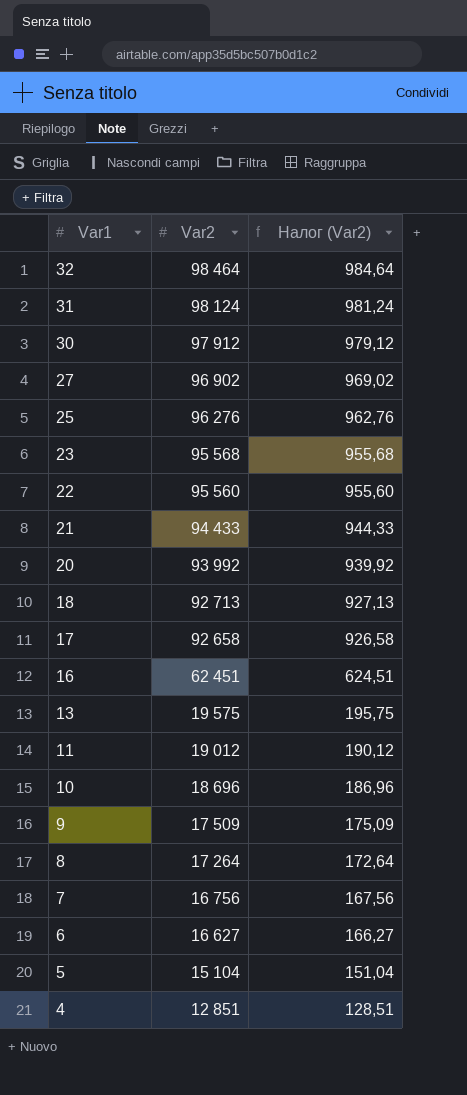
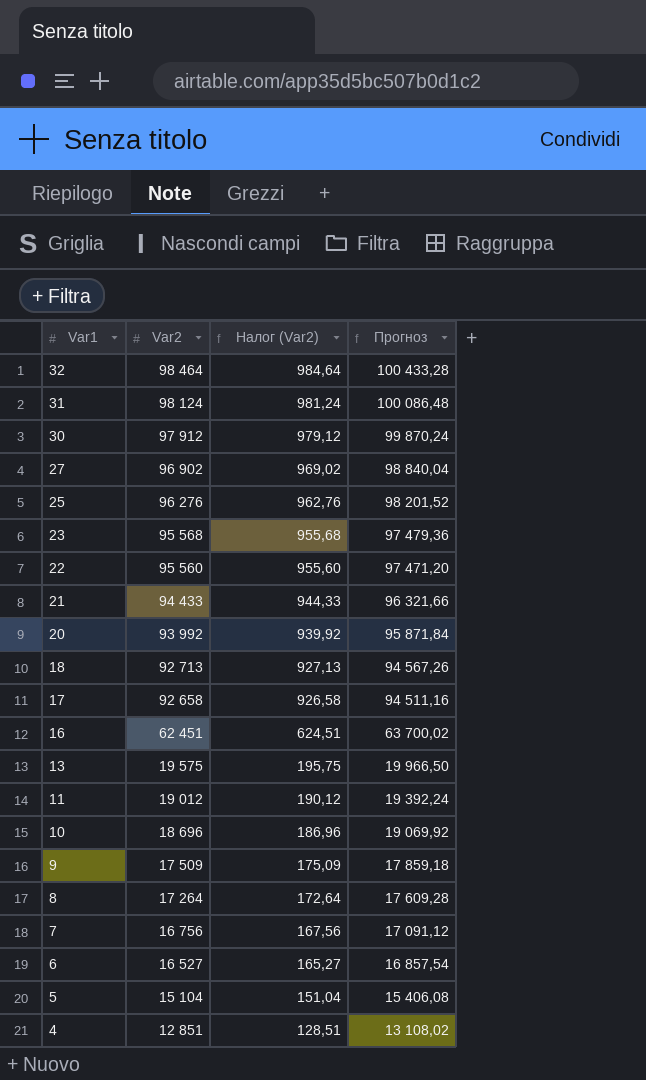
column Прогноз | formula: none -> [Var2] * 1,02
6 | Var2: 16 627 -> 16 527
6 | Налог (Var2): 166,27 -> 165,27

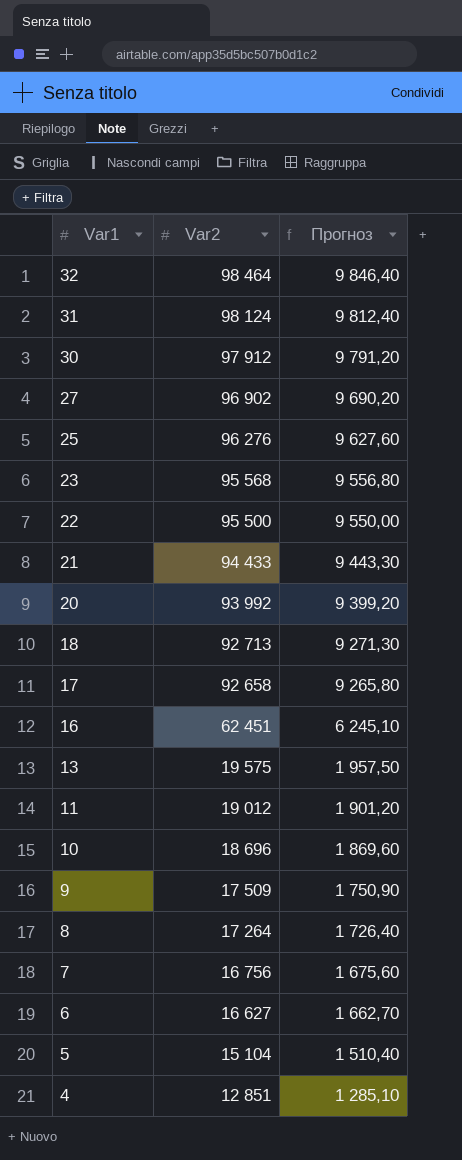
column Налог (Var2) | formula: [Var2] * 0,01 -> none
column Прогноз | formula: [Var2] * 1,02 -> [Var2] * 0,1
22 | Var2: 95 560 -> 95 500
6 | Var2: 16 527 -> 16 627

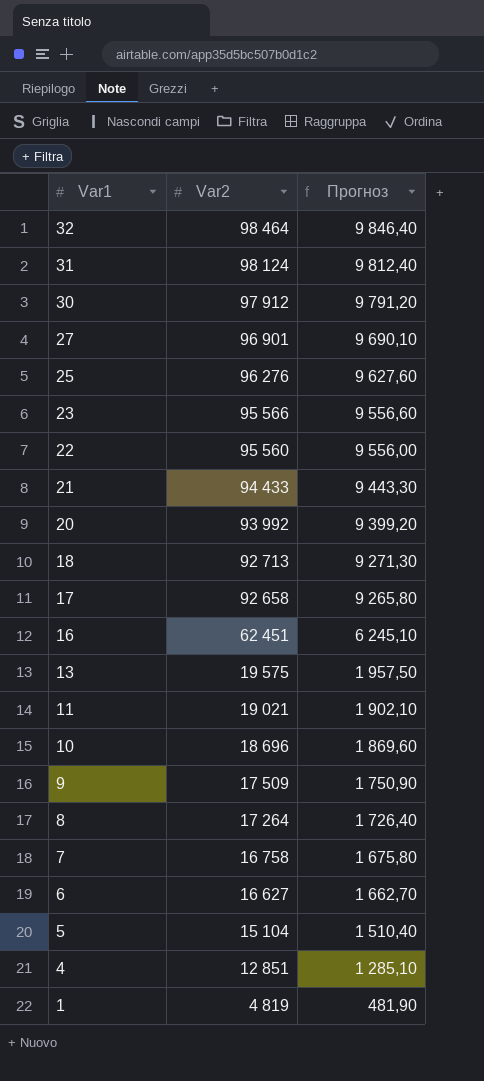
27 | Var2: 96 902 -> 96 901
27 | Прогноз: 9 690,20 -> 9 690,10
23 | Var2: 95 568 -> 95 566
23 | Прогноз: 9 556,80 -> 9 556,60
22 | Var2: 95 500 -> 95 560
22 | Прогноз: 9 550,00 -> 9 556,00
11 | Var2: 19 012 -> 19 021
11 | Прогноз: 1 901,20 -> 1 902,10
7 | Var2: 16 756 -> 16 758
7 | Прогноз: 1 675,60 -> 1 675,80
row 1: none -> 4 819 | 481,90

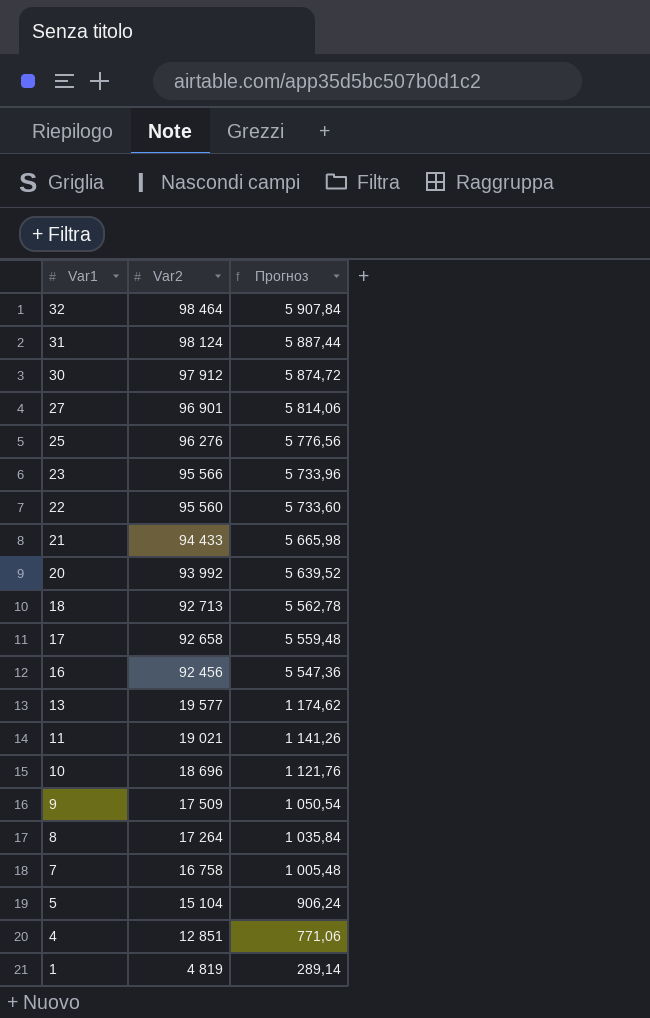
column Прогноз | formula: [Var2] * 0,1 -> [Var2] * 0,06
row 6: 16 627 | 1 662,70 -> none
16 | Var2: 62 451 -> 92 456
13 | Var2: 19 575 -> 19 577

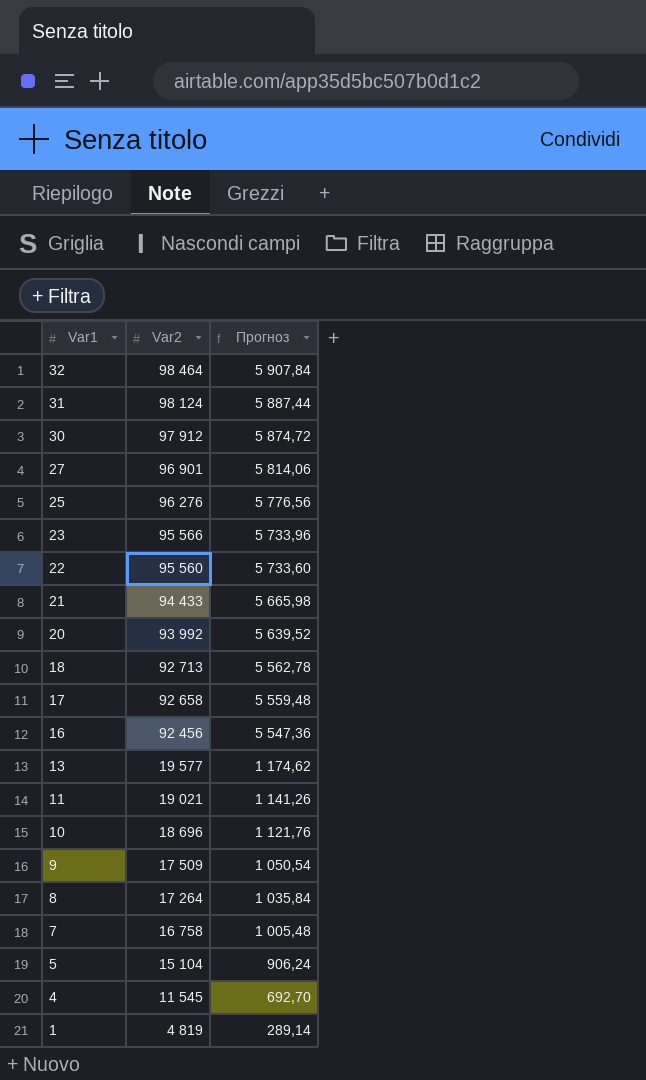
4 | Var2: 12 851 -> 11 545
4 | Прогноз: 771,06 -> 692,70

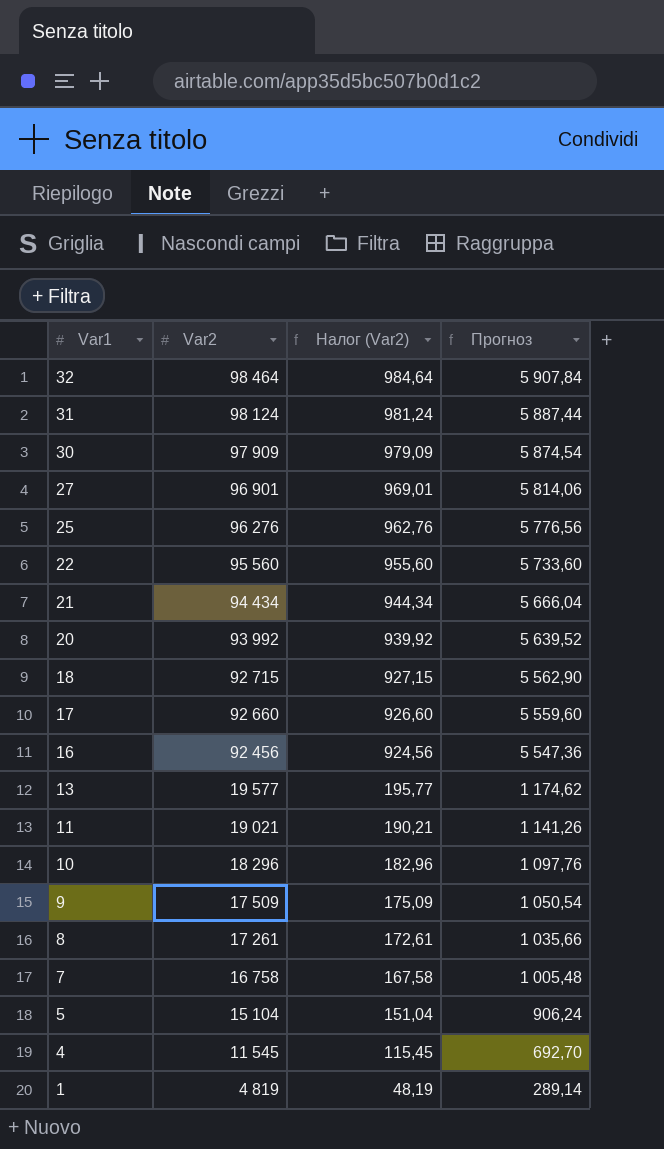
column Налог (Var2) | formula: none -> [Var2] * 0,01
row 23: 95 566 | 5 733,96 -> none
30 | Var2: 97 912 -> 97 909
30 | Прогноз: 5 874,72 -> 5 874,54
21 | Var2: 94 433 -> 94 434
21 | Прогноз: 5 665,98 -> 5 666,04
18 | Var2: 92 713 -> 92 715
18 | Прогноз: 5 562,78 -> 5 562,90
17 | Var2: 92 658 -> 92 660
17 | Прогноз: 5 559,48 -> 5 559,60
10 | Var2: 18 696 -> 18 296
10 | Прогноз: 1 121,76 -> 1 097,76
8 | Var2: 17 264 -> 17 261
8 | Прогноз: 1 035,84 -> 1 035,66

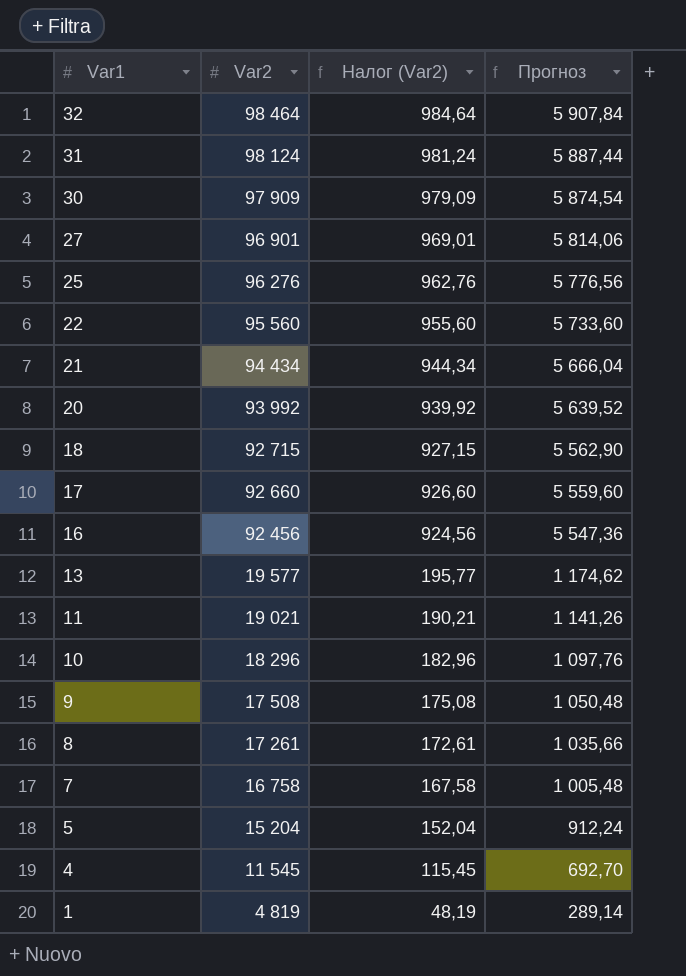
9 | Var2: 17 509 -> 17 508
9 | Налог (Var2): 175,09 -> 175,08
9 | Прогноз: 1 050,54 -> 1 050,48
5 | Var2: 15 104 -> 15 204
5 | Налог (Var2): 151,04 -> 152,04
5 | Прогноз: 906,24 -> 912,24

